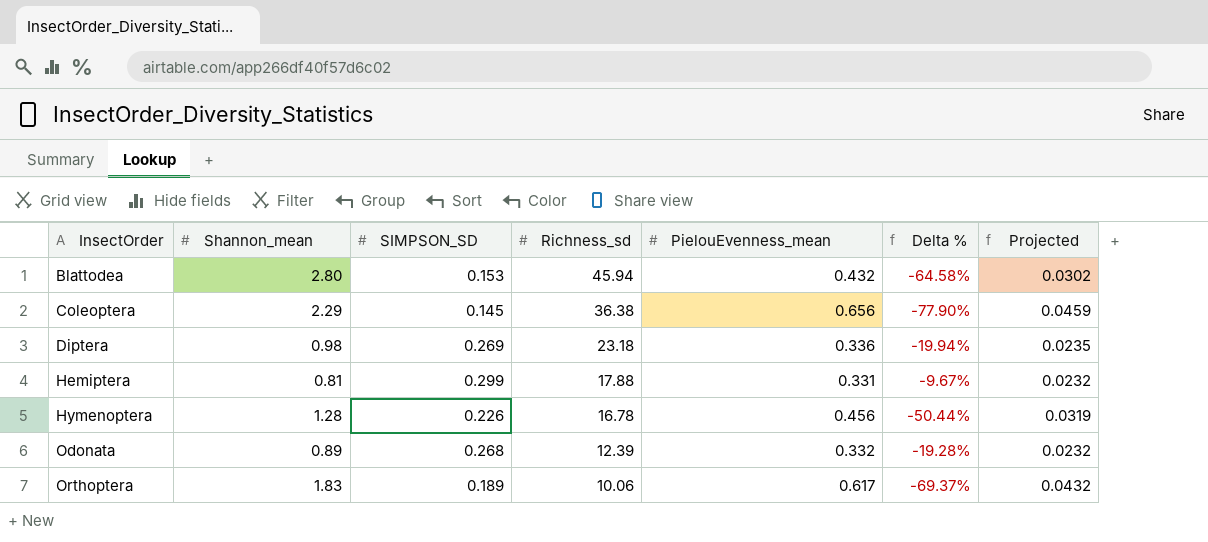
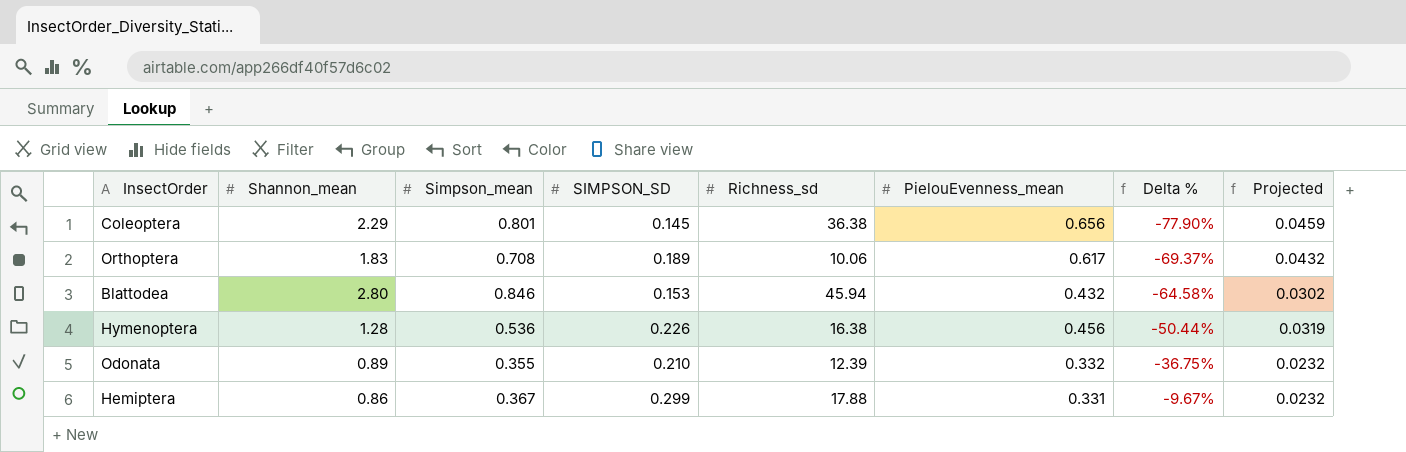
row order: InsectOrder ascending -> Delta % ascending
column Simpson_mean | position: none -> 3
row Diptera: 0.98 | 0.269 | 23.18 | 0.336 | -19.94% | 0.0235 -> none
Hymenoptera | Richness_sd: 16.78 -> 16.38
Odonata | SIMPSON_SD: 0.268 -> 0.210
Odonata | Delta %: -19.28% -> -36.75%
Hemiptera | Shannon_mean: 0.81 -> 0.86

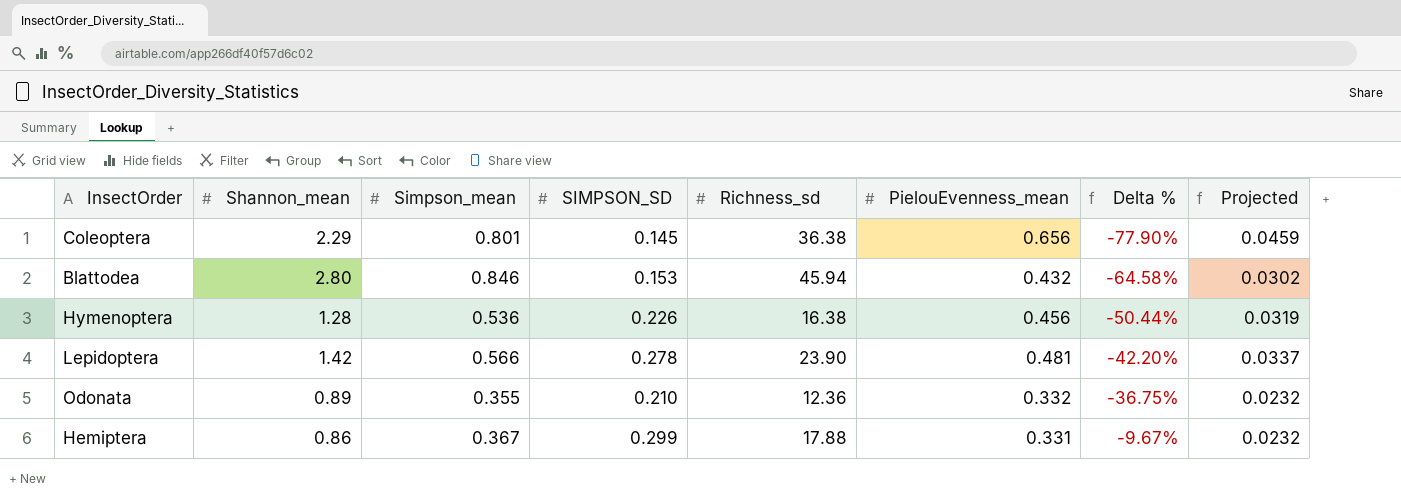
row Orthoptera: 1.83 | 0.708 | 0.189 | 10.06 | 0.617 | -69.37% | 0.0432 -> none
row Lepidoptera: none -> 1.42 | 0.566 | 0.278 | 23.90 | 0.481 | -42.20% | 0.0337
Odonata | Richness_sd: 12.39 -> 12.36

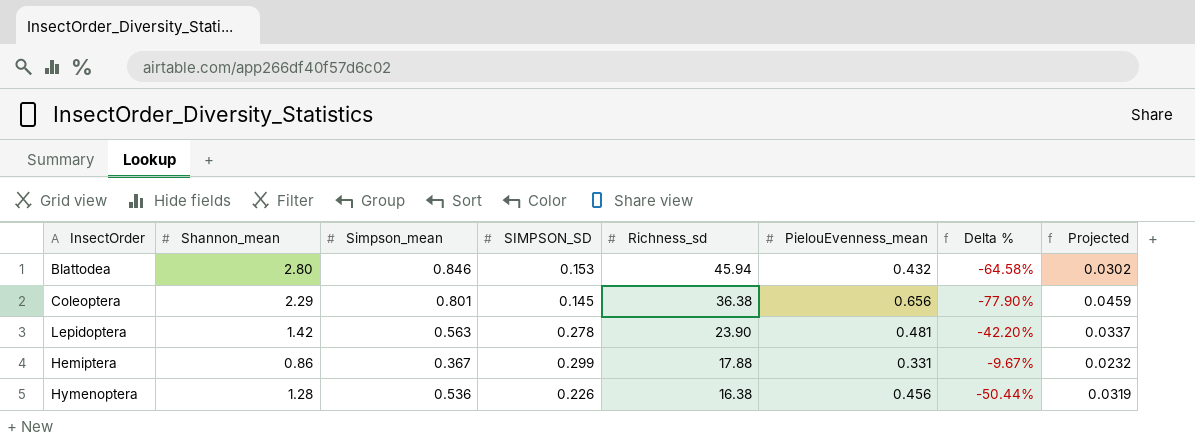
row order: Delta % ascending -> Richness_sd descending
row Odonata: 0.89 | 0.355 | 0.210 | 12.36 | 0.332 | -36.75% | 0.0232 -> none
Lepidoptera | Simpson_mean: 0.566 -> 0.563

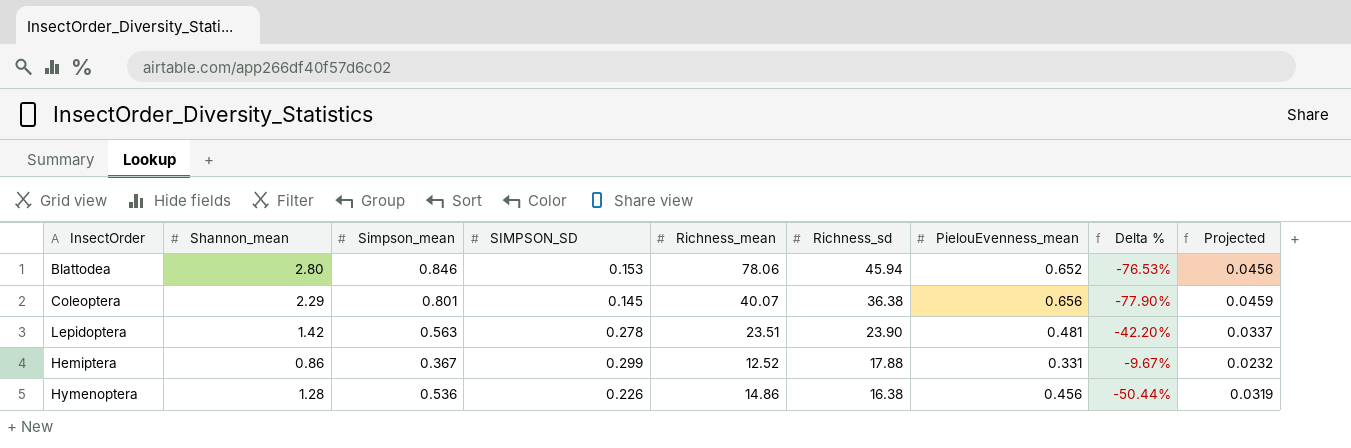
column Richness_mean | position: none -> 5
Blattodea | PielouEvenness_mean: 0.432 -> 0.652
Blattodea | Delta %: -64.58% -> -76.53%
Blattodea | Projected: 0.0302 -> 0.0456

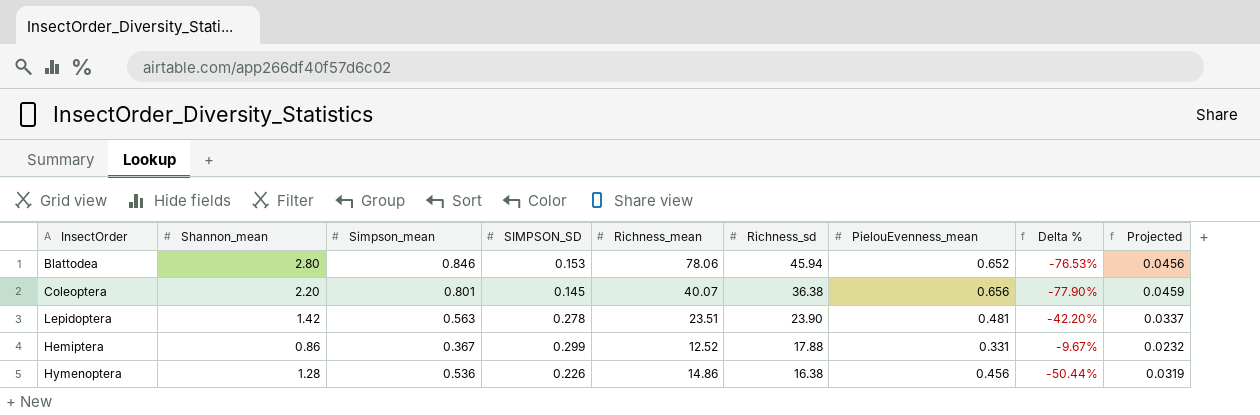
Coleoptera | Shannon_mean: 2.29 -> 2.20

